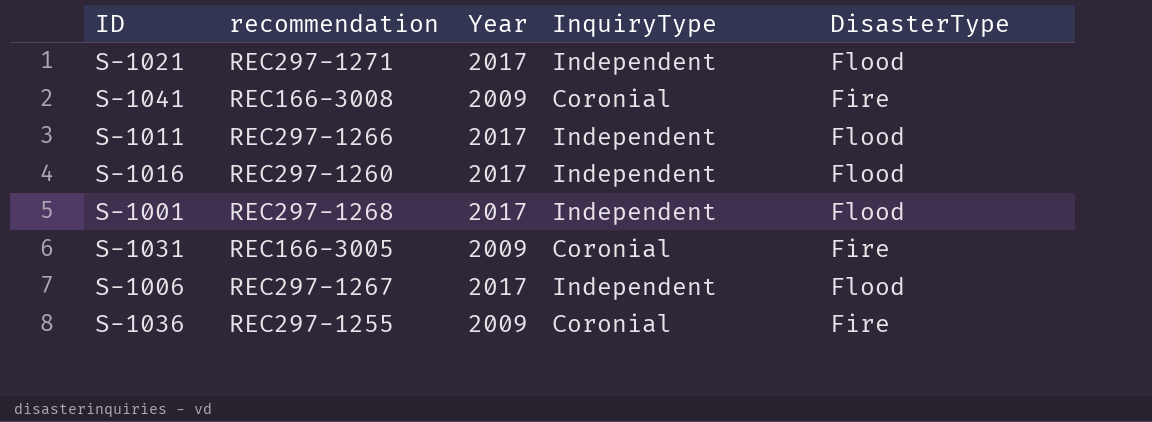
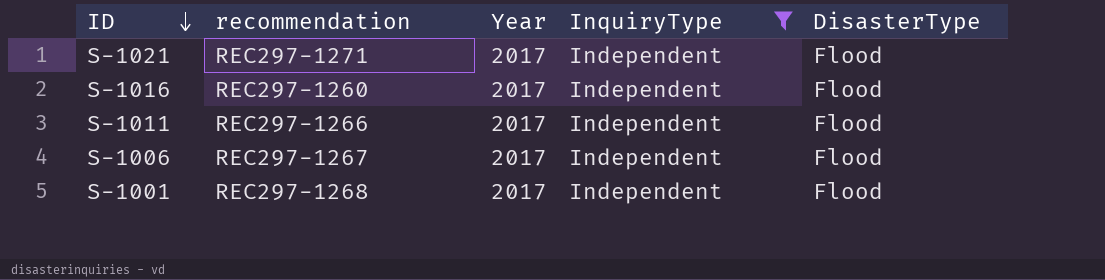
filter: none -> InquiryType = Independent
row order: none -> ID descending

